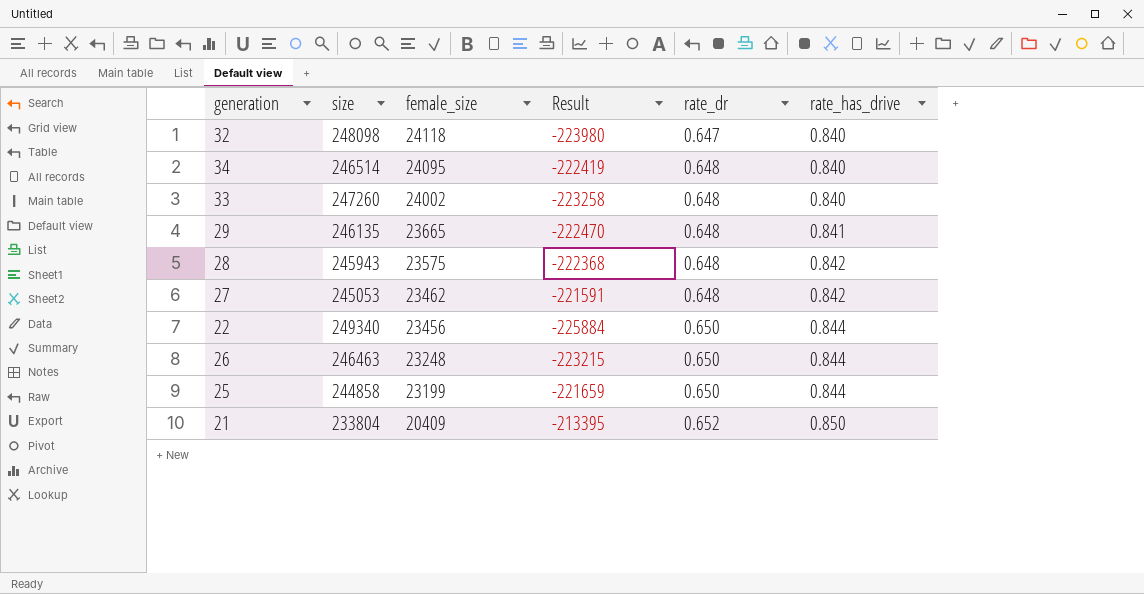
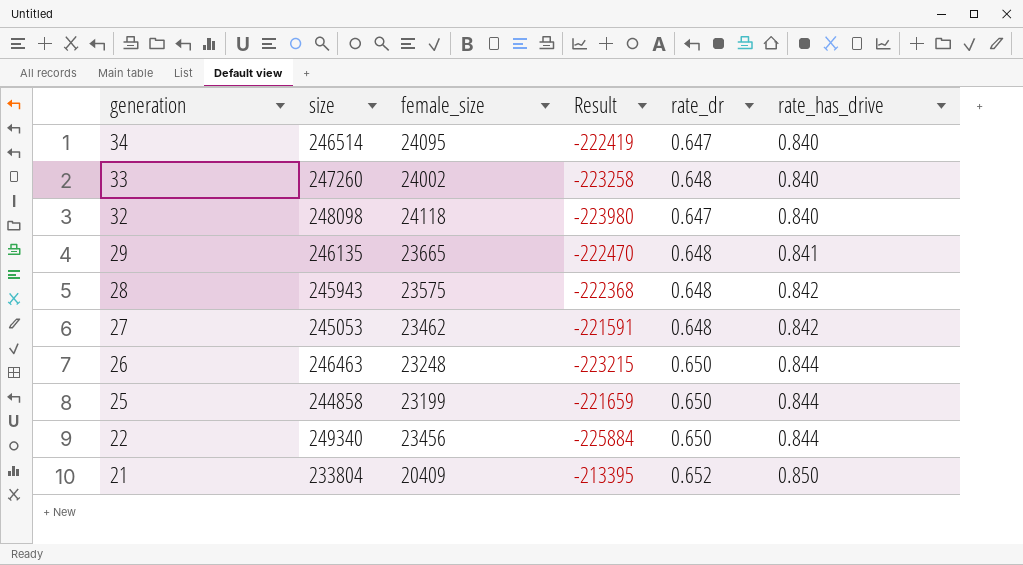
row order: female_size descending -> generation descending
34 | rate_dr: 0.648 -> 0.647

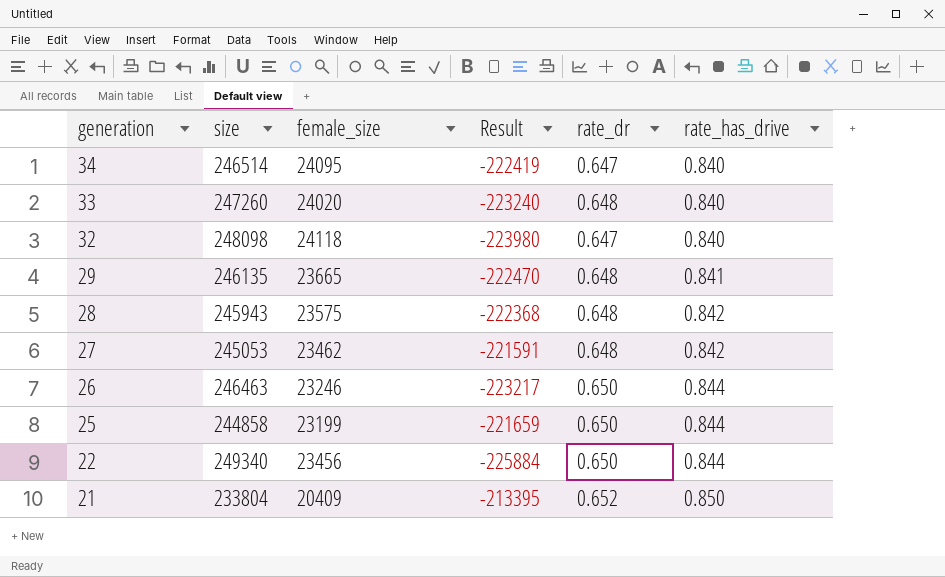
33 | female_size: 24002 -> 24020
33 | Result: -223258 -> -223240
26 | female_size: 23248 -> 23246
26 | Result: -223215 -> -223217

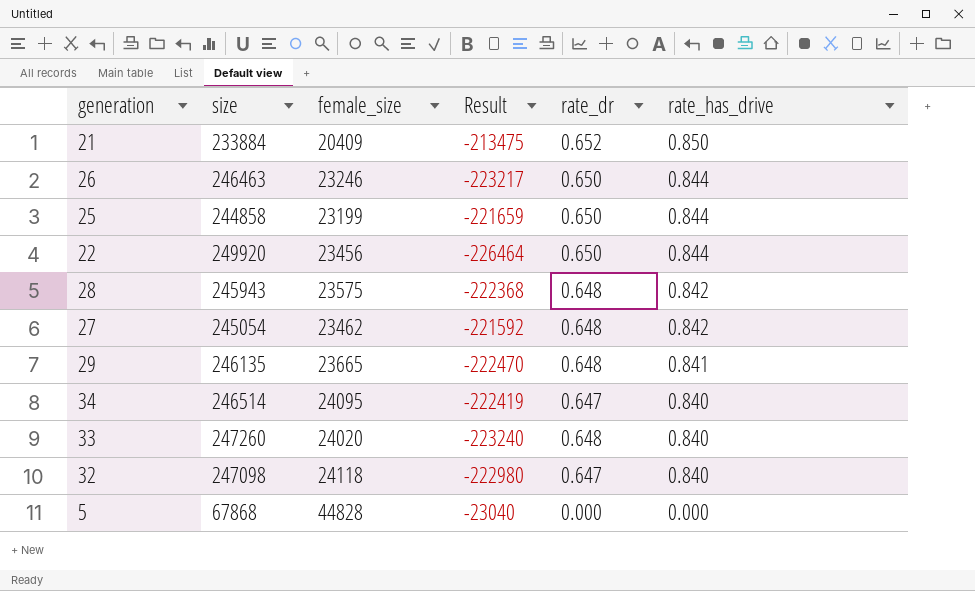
row order: generation descending -> rate_has_drive descending
21 | size: 233804 -> 233884
21 | Result: -213395 -> -213475
22 | size: 249340 -> 249920
22 | Result: -225884 -> -226464
27 | size: 245053 -> 245054
27 | Result: -221591 -> -221592
32 | size: 248098 -> 247098
32 | Result: -223980 -> -222980
row 5: none -> 67868 | 44828 | -23040 | 0.000 | 0.000

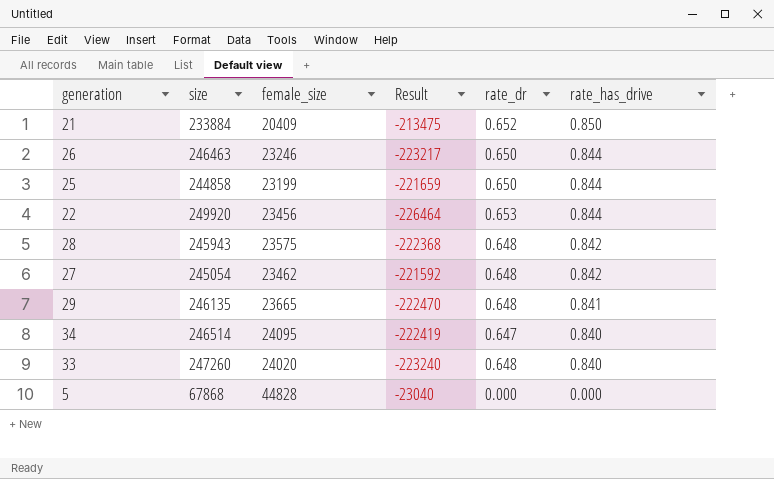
row 32: 247098 | 24118 | -222980 | 0.647 | 0.840 -> none
22 | rate_dr: 0.650 -> 0.653

